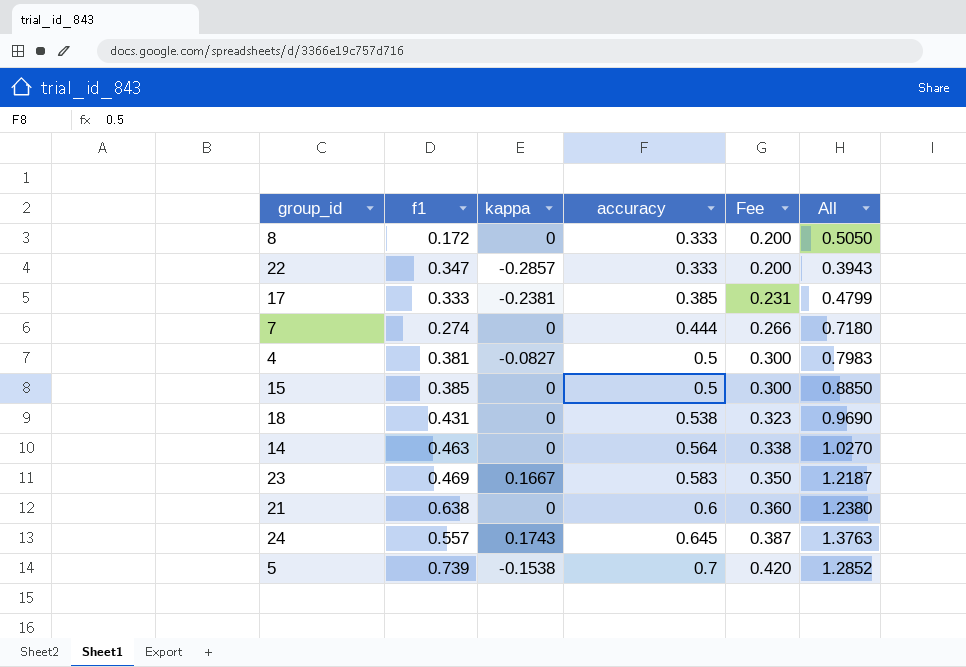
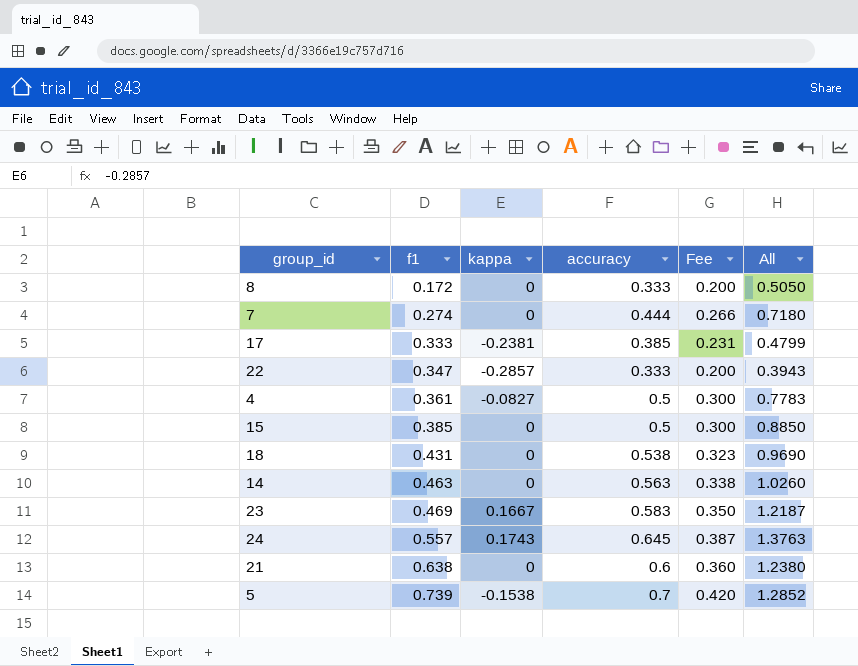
row order: accuracy ascending -> f1 ascending
4 | f1: 0.381 -> 0.361
4 | All: 0.7983 -> 0.7783
14 | accuracy: 0.564 -> 0.563
14 | All: 1.0270 -> 1.0260

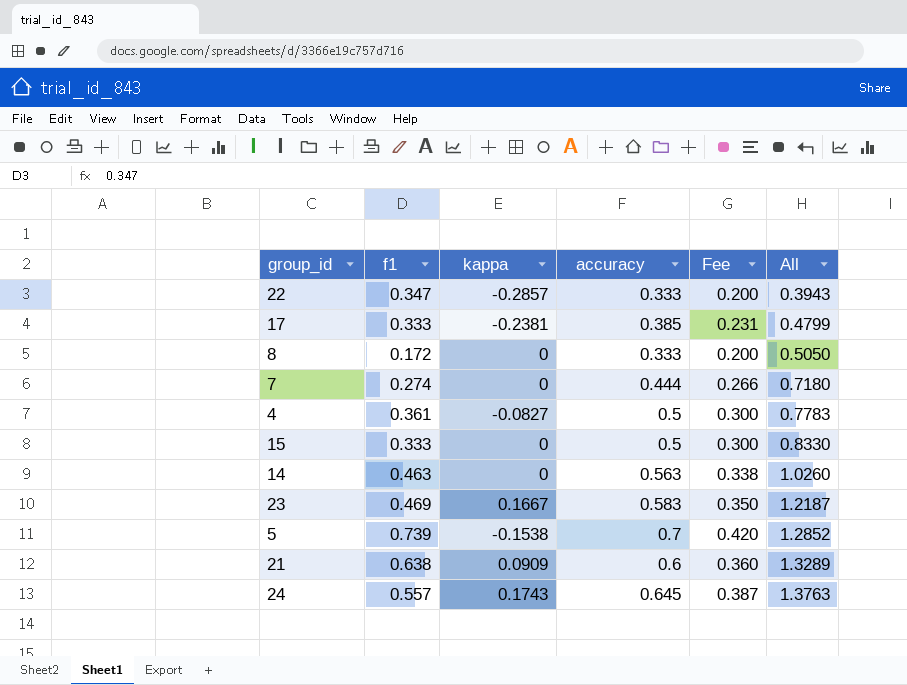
row order: f1 ascending -> All ascending
row 18: 0.431 | 0 | 0.538 | 0.323 | 0.9690 -> none
15 | f1: 0.385 -> 0.333
15 | All: 0.8850 -> 0.8330
21 | kappa: 0 -> 0.0909
21 | All: 1.2380 -> 1.3289

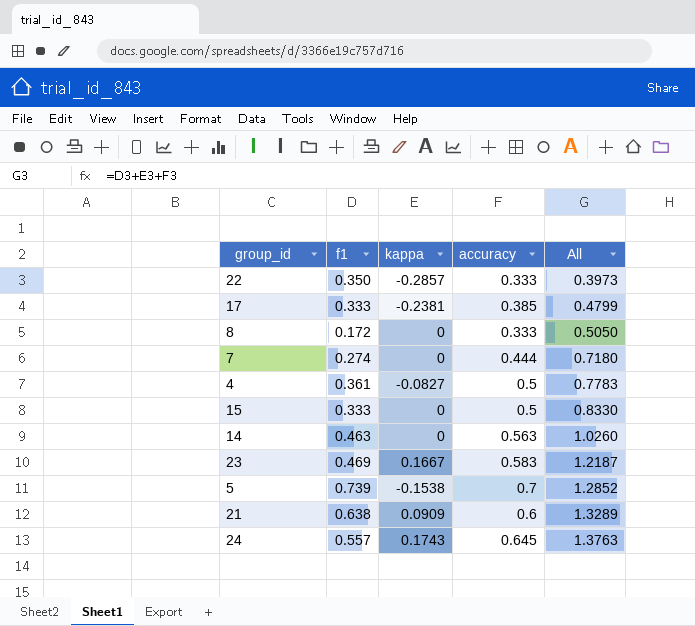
column Fee | formula: [accuracy] * 0.6 -> none
22 | f1: 0.347 -> 0.350
22 | All: 0.3943 -> 0.3973

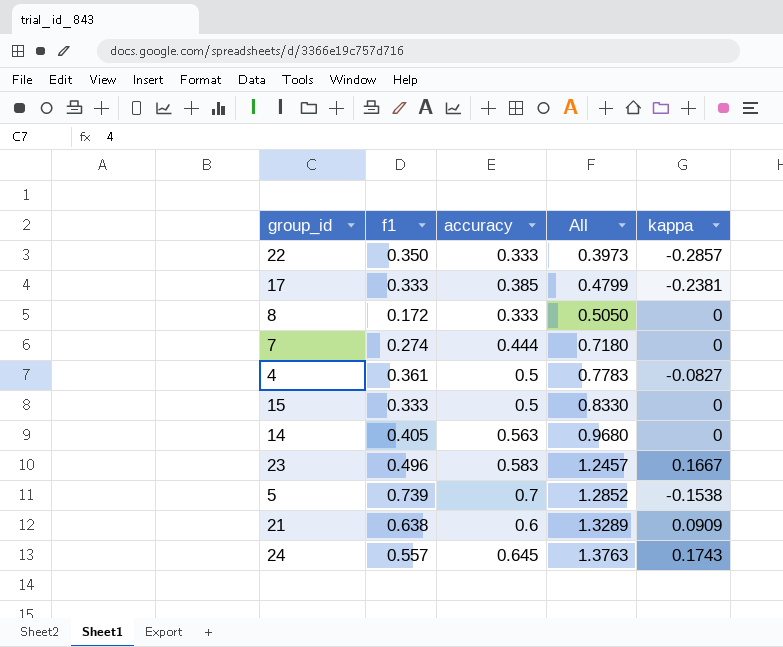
column kappa | position: 3 -> 5
14 | f1: 0.463 -> 0.405
14 | All: 1.0260 -> 0.9680
23 | f1: 0.469 -> 0.496
23 | All: 1.2187 -> 1.2457

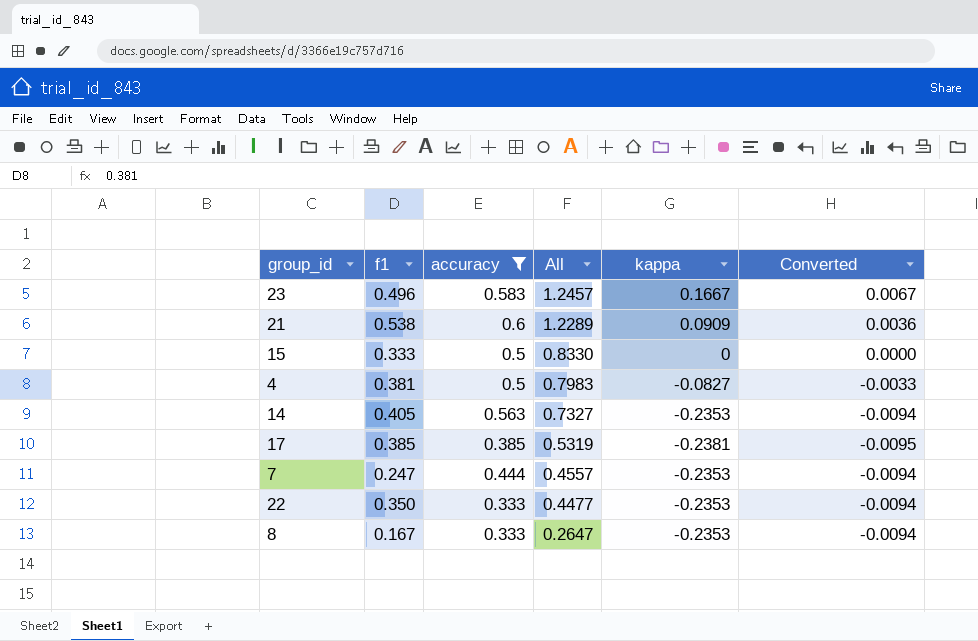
filter: none -> accuracy <= 0.6
row order: All ascending -> All descending
column Converted | formula: none -> [kappa] * 0.04
21 | f1: 0.638 -> 0.538
21 | All: 1.3289 -> 1.2289
4 | f1: 0.361 -> 0.381
4 | All: 0.7783 -> 0.7983
14 | All: 0.9680 -> 0.7327
14 | kappa: 0 -> -0.2353
17 | f1: 0.333 -> 0.385
17 | All: 0.4799 -> 0.5319
7 | f1: 0.274 -> 0.247
7 | All: 0.7180 -> 0.4557
7 | kappa: 0 -> -0.2353
22 | All: 0.3973 -> 0.4477
22 | kappa: -0.2857 -> -0.2353
8 | f1: 0.172 -> 0.167
8 | All: 0.5050 -> 0.2647
8 | kappa: 0 -> -0.2353

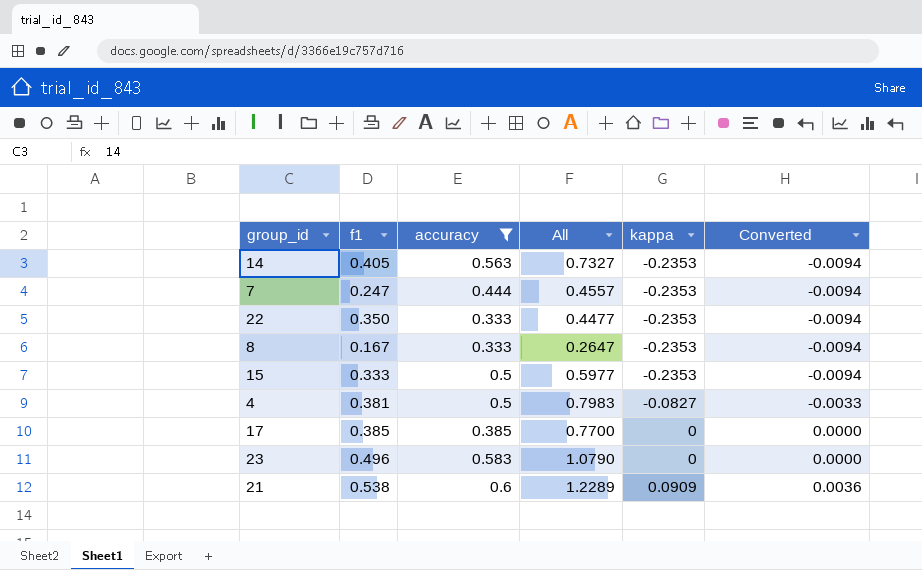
row order: All descending -> kappa ascending
15 | All: 0.8330 -> 0.5977
15 | kappa: 0 -> -0.2353
15 | Converted: 0.0000 -> -0.0094
17 | All: 0.5319 -> 0.7700
17 | kappa: -0.2381 -> 0
17 | Converted: -0.0095 -> 0.0000
23 | All: 1.2457 -> 1.0790
23 | kappa: 0.1667 -> 0
23 | Converted: 0.0067 -> 0.0000

